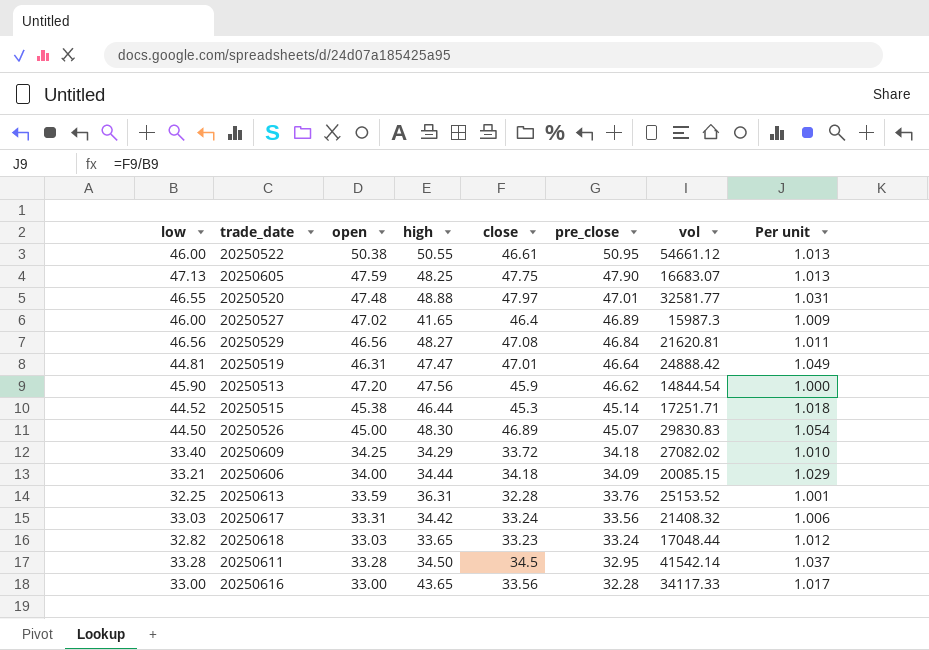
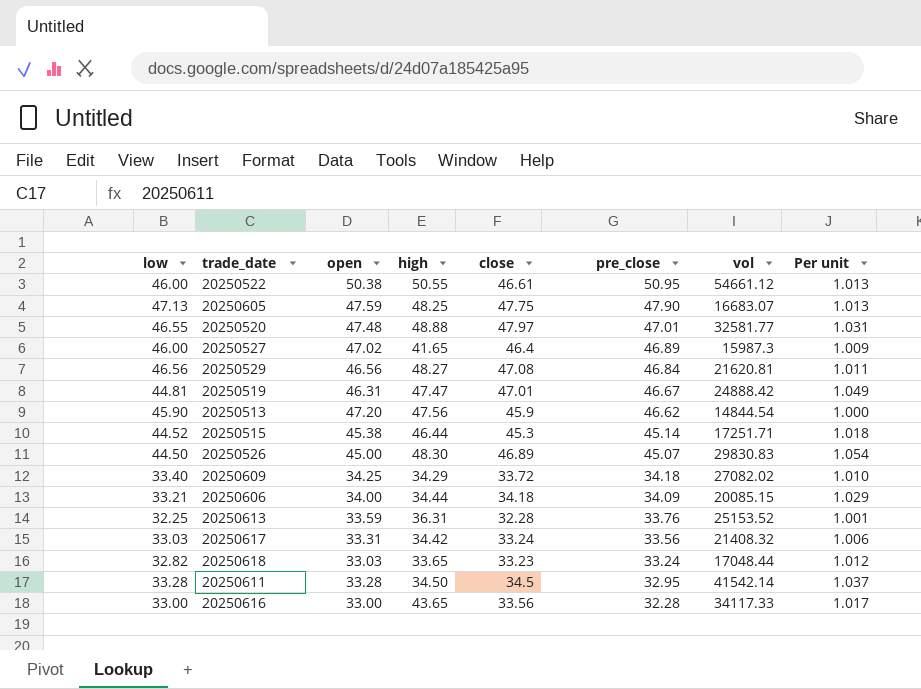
20250519 | pre_close: 46.64 -> 46.67

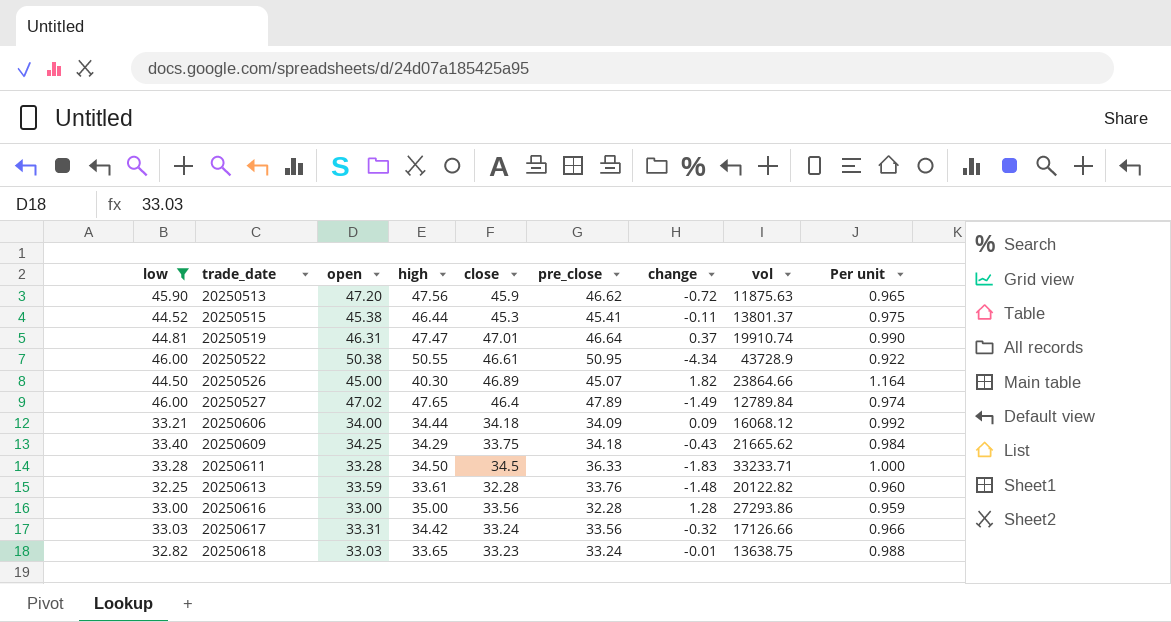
filter: none -> low <= 46.00
row order: pre_close descending -> trade_date ascending
column change | formula: none -> [close] - [pre_close]
column Per unit | formula: [close] / [low] -> [close] / [high]
20250513 | vol: 14844.54 -> 11875.63
20250515 | pre_close: 45.14 -> 45.41
20250515 | vol: 17251.71 -> 13801.37
20250519 | pre_close: 46.67 -> 46.64
20250519 | vol: 24888.42 -> 19910.74
20250522 | vol: 54661.12 -> 43728.9
20250526 | high: 48.30 -> 40.30
20250526 | vol: 29830.83 -> 23864.66
20250527 | high: 41.65 -> 47.65
20250527 | pre_close: 46.89 -> 47.89
20250527 | vol: 15987.3 -> 12789.84
20250606 | vol: 20085.15 -> 16068.12
20250609 | close: 33.72 -> 33.75
20250609 | vol: 27082.02 -> 21665.62
20250611 | pre_close: 32.95 -> 36.33
20250611 | vol: 41542.14 -> 33233.71
20250613 | high: 36.31 -> 33.61
20250613 | vol: 25153.52 -> 20122.82
20250616 | high: 43.65 -> 35.00
20250616 | vol: 34117.33 -> 27293.86
20250617 | vol: 21408.32 -> 17126.66
20250618 | vol: 17048.44 -> 13638.75

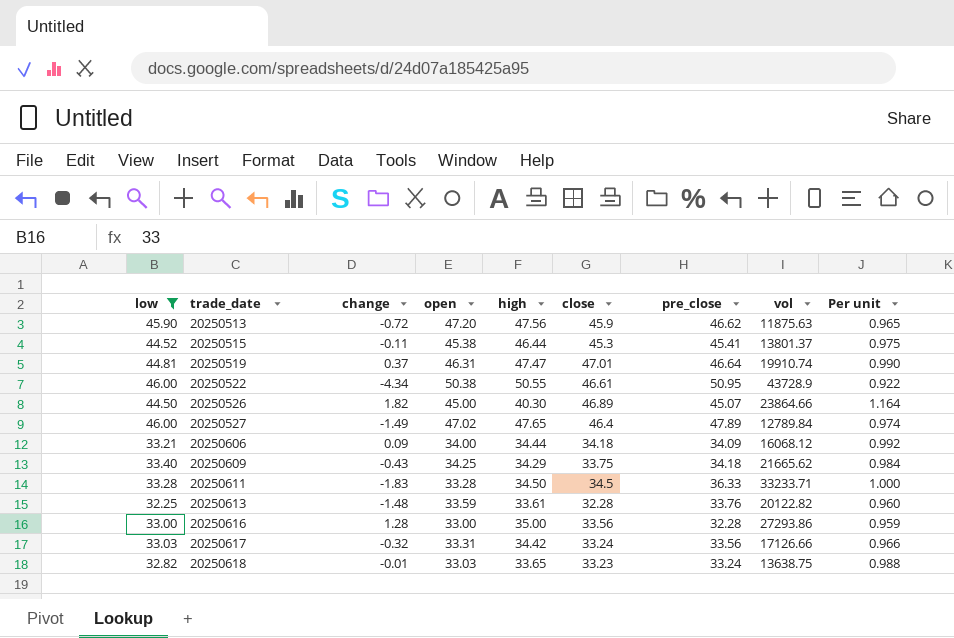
column change | position: 7 -> 3

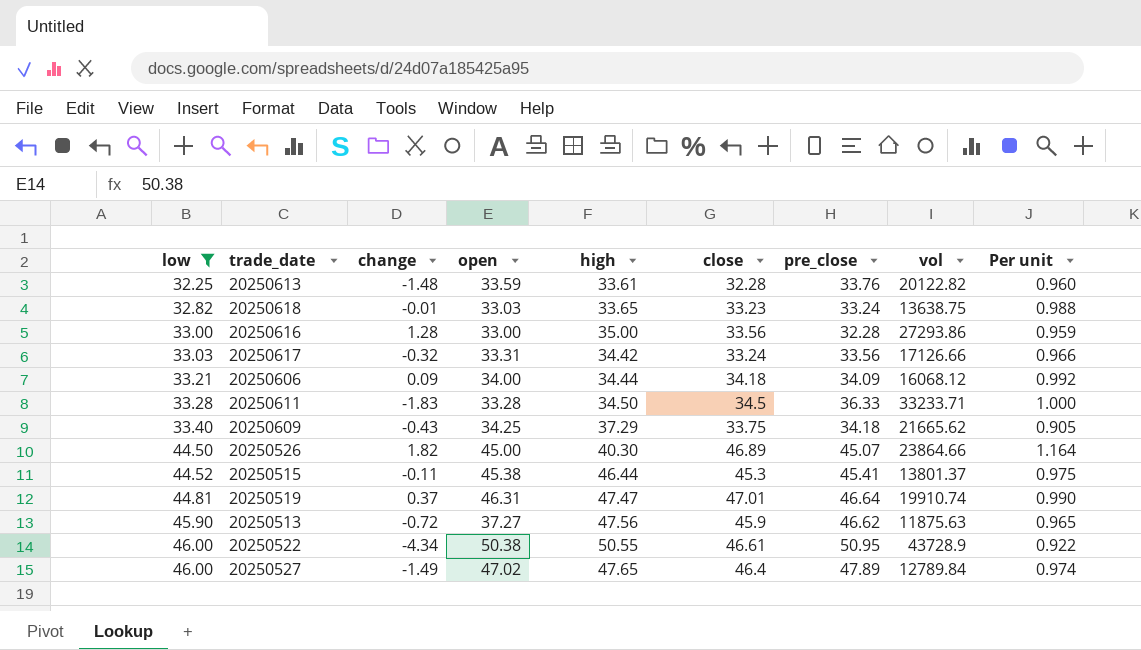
row order: trade_date ascending -> low ascending
20250609 | high: 34.29 -> 37.29
20250609 | Per unit: 0.984 -> 0.905
20250513 | open: 47.20 -> 37.27

